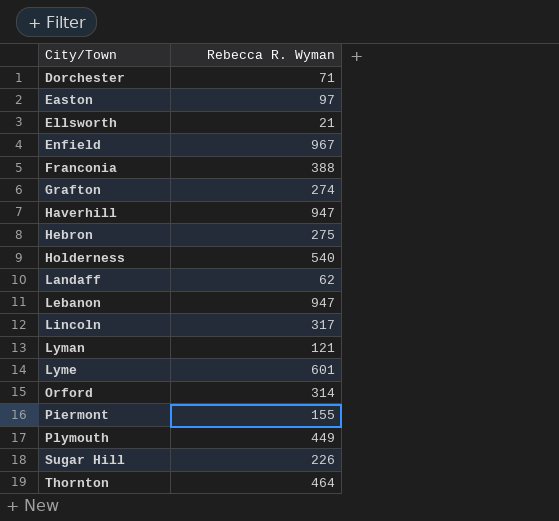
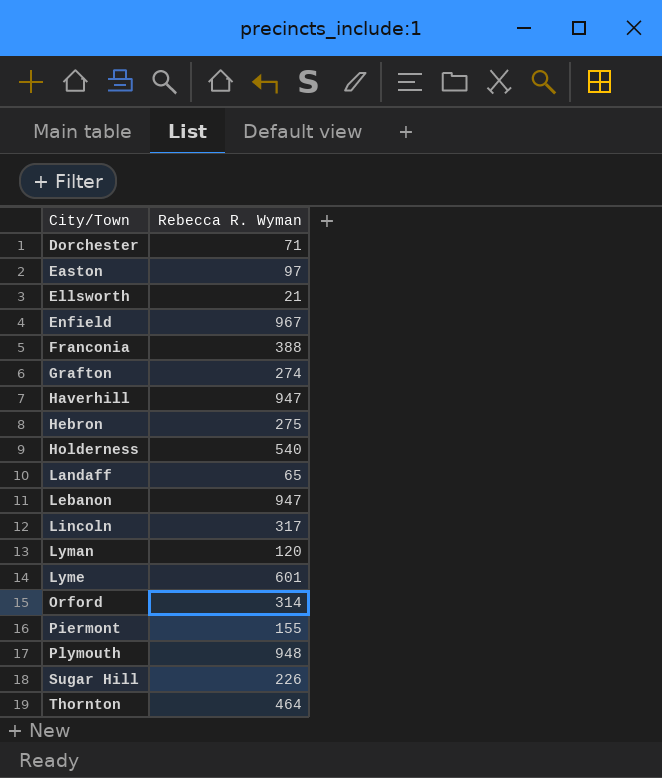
Landaff | Rebecca R. Wyman: 62 -> 65
Lyman | Rebecca R. Wyman: 121 -> 120
Plymouth | Rebecca R. Wyman: 449 -> 948

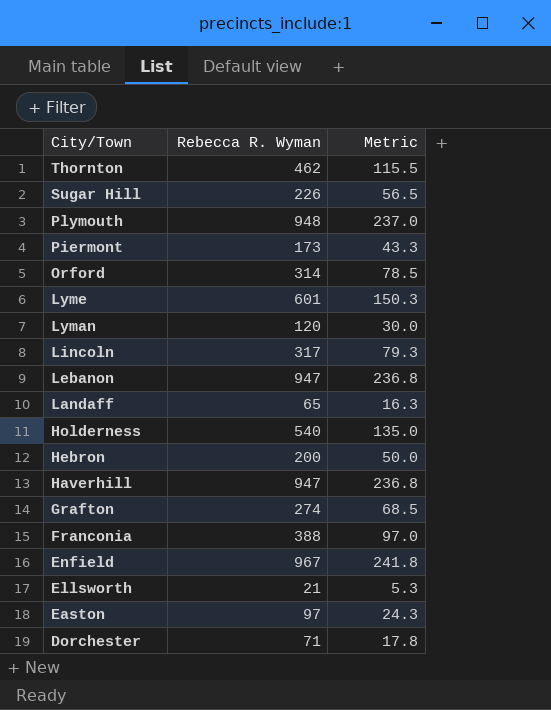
row order: City/Town ascending -> City/Town descending
column Metric | formula: none -> [Rebecca R. Wyman] * 0.25
Thornton | Rebecca R. Wyman: 464 -> 462
Piermont | Rebecca R. Wyman: 155 -> 173
Hebron | Rebecca R. Wyman: 275 -> 200

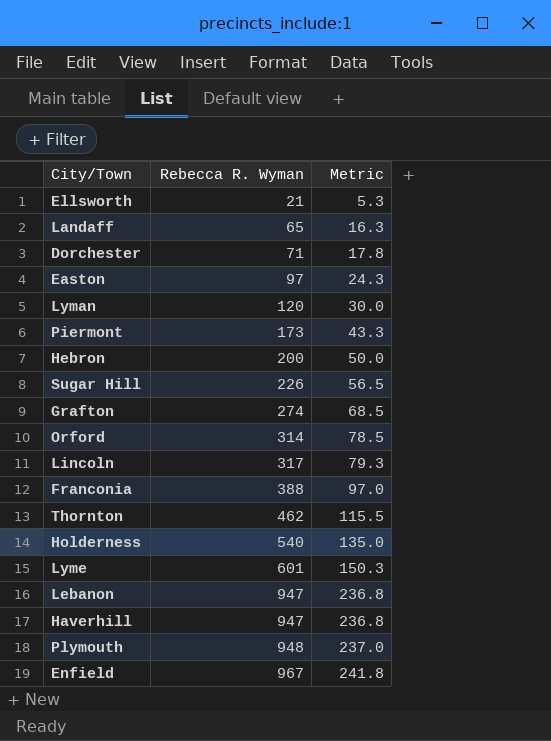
row order: City/Town descending -> Rebecca R. Wyman ascending

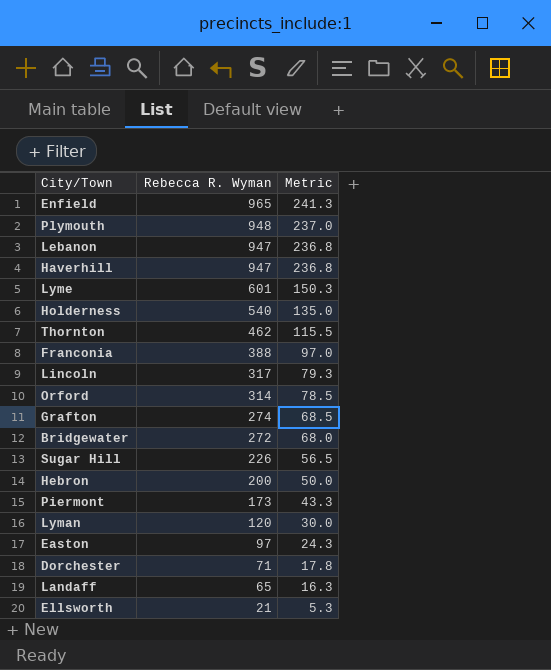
row order: Rebecca R. Wyman ascending -> Rebecca R. Wyman descending
Enfield | Rebecca R. Wyman: 967 -> 965
Enfield | Metric: 241.8 -> 241.3
row Bridgewater: none -> 272 | 68.0

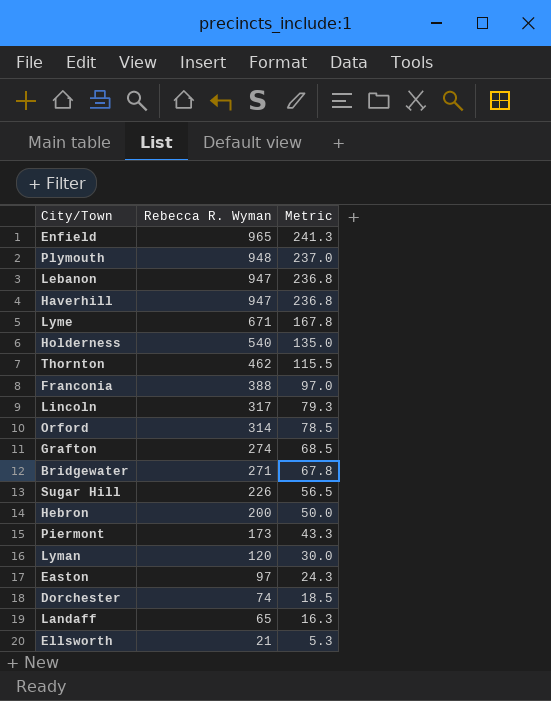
Lyme | Rebecca R. Wyman: 601 -> 671
Lyme | Metric: 150.3 -> 167.8
Bridgewater | Rebecca R. Wyman: 272 -> 271
Bridgewater | Metric: 68.0 -> 67.8
Dorchester | Rebecca R. Wyman: 71 -> 74
Dorchester | Metric: 17.8 -> 18.5

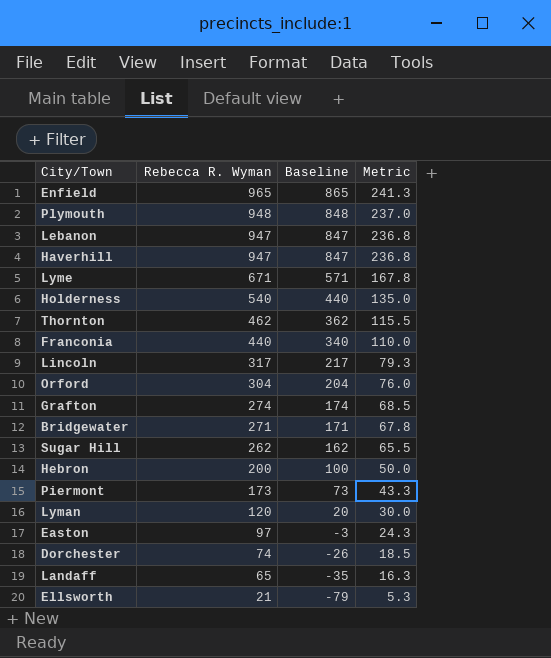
column Baseline | formula: none -> [Rebecca R. Wyman] - 100
Franconia | Rebecca R. Wyman: 388 -> 440
Franconia | Metric: 97.0 -> 110.0
Orford | Rebecca R. Wyman: 314 -> 304
Orford | Metric: 78.5 -> 76.0
Sugar Hill | Rebecca R. Wyman: 226 -> 262
Sugar Hill | Metric: 56.5 -> 65.5

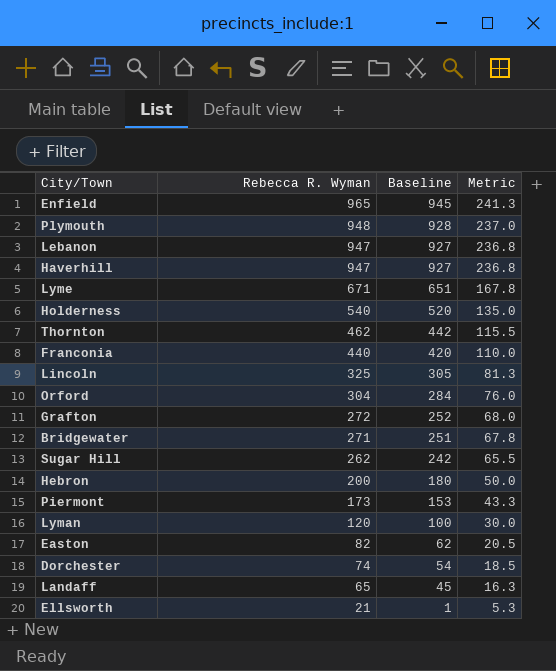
column Baseline | formula: [Rebecca R. Wyman] - 100 -> [Rebecca R. Wyman] - 20
Lincoln | Rebecca R. Wyman: 317 -> 325
Lincoln | Metric: 79.3 -> 81.3
Grafton | Rebecca R. Wyman: 274 -> 272
Grafton | Metric: 68.5 -> 68.0
Easton | Rebecca R. Wyman: 97 -> 82
Easton | Metric: 24.3 -> 20.5

